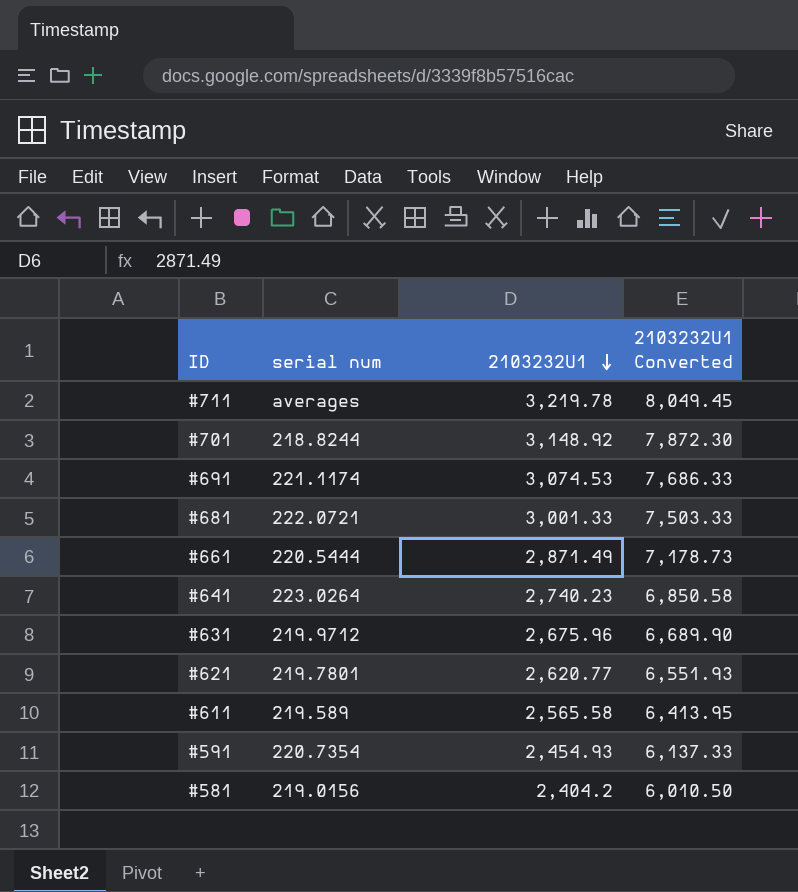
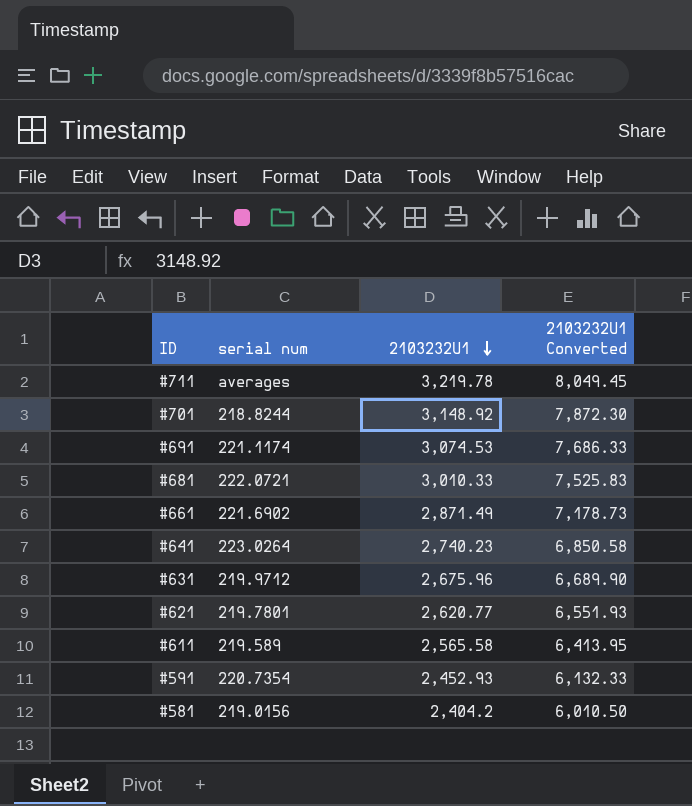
#681 | 2103232U1: 3,001.33 -> 3,010.33
#681 | 2103232U1 Converted: 7,503.33 -> 7,525.83
#661 | serial num: 220.5444 -> 221.6902
#591 | 2103232U1: 2,454.93 -> 2,452.93
#591 | 2103232U1 Converted: 6,137.33 -> 6,132.33

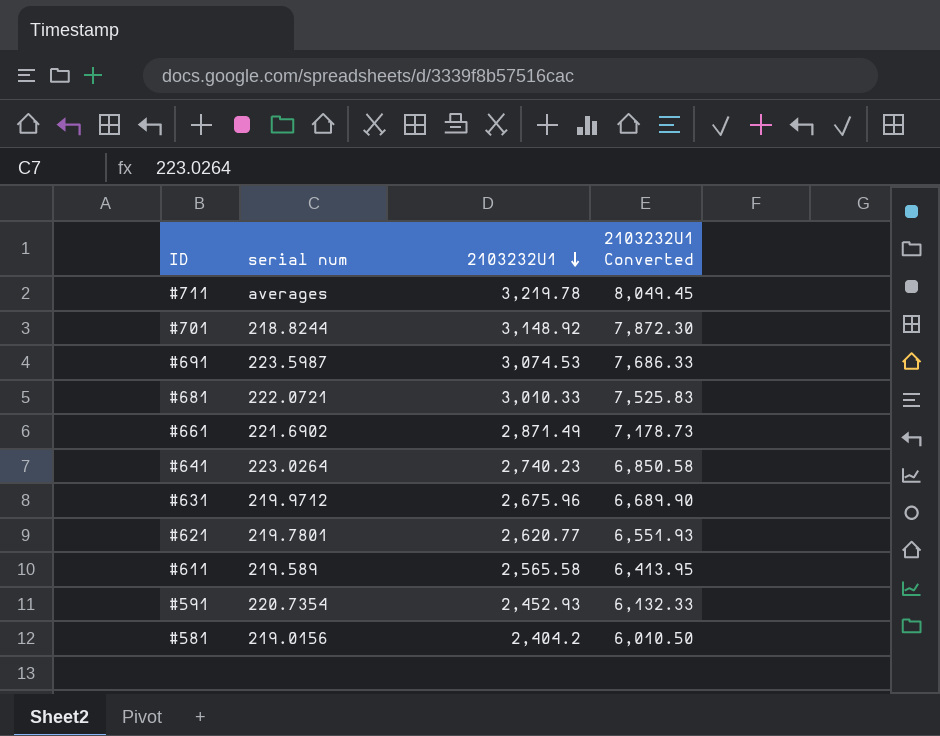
#691 | serial num: 221.1174 -> 223.5987

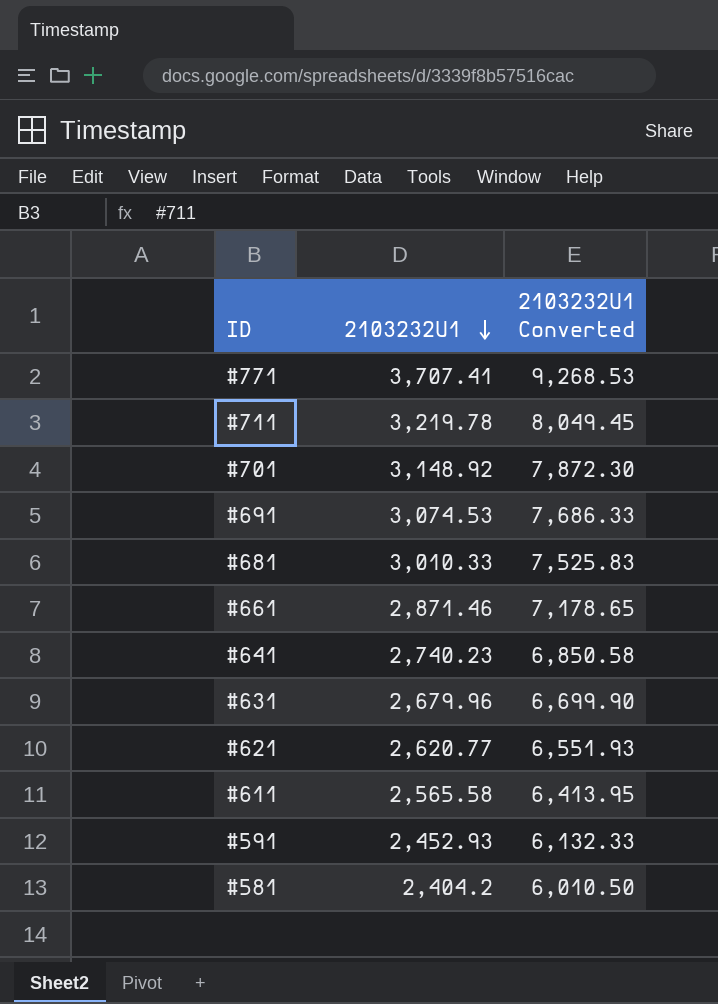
column serial num | position: 2 -> none
row #771: none -> 3,707.41 | 9,268.53
#661 | 2103232U1: 2,871.49 -> 2,871.46
#661 | 2103232U1 Converted: 7,178.73 -> 7,178.65
#631 | 2103232U1: 2,675.96 -> 2,679.96
#631 | 2103232U1 Converted: 6,689.90 -> 6,699.90

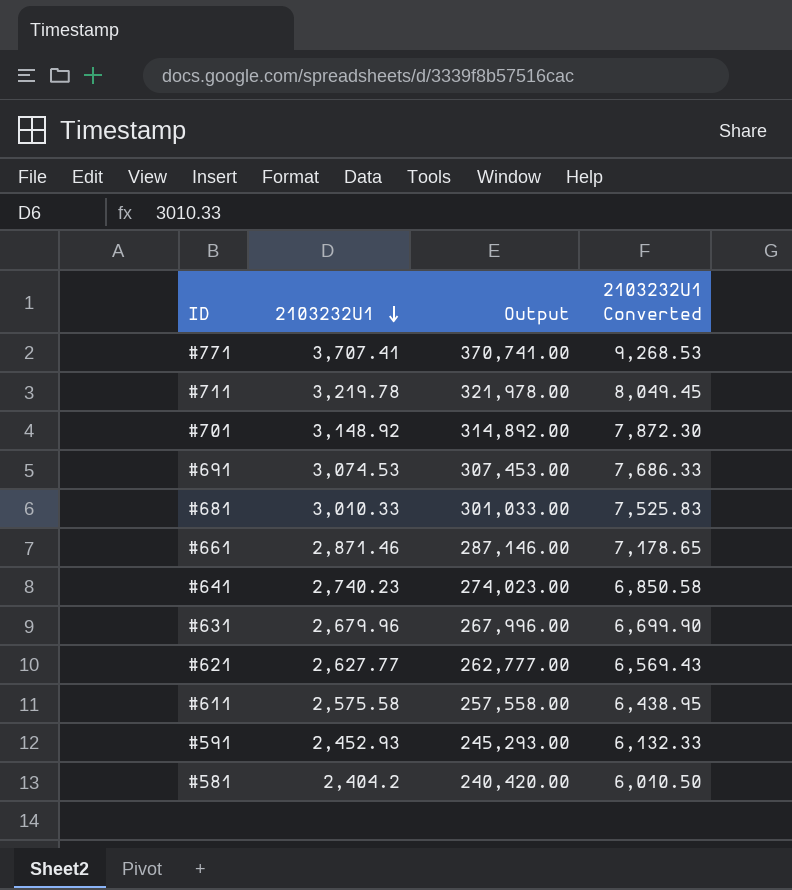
column Output | formula: none -> [2103232U1] * 100
#621 | 2103232U1: 2,620.77 -> 2,627.77
#621 | 2103232U1 Converted: 6,551.93 -> 6,569.43
#611 | 2103232U1: 2,565.58 -> 2,575.58
#611 | 2103232U1 Converted: 6,413.95 -> 6,438.95

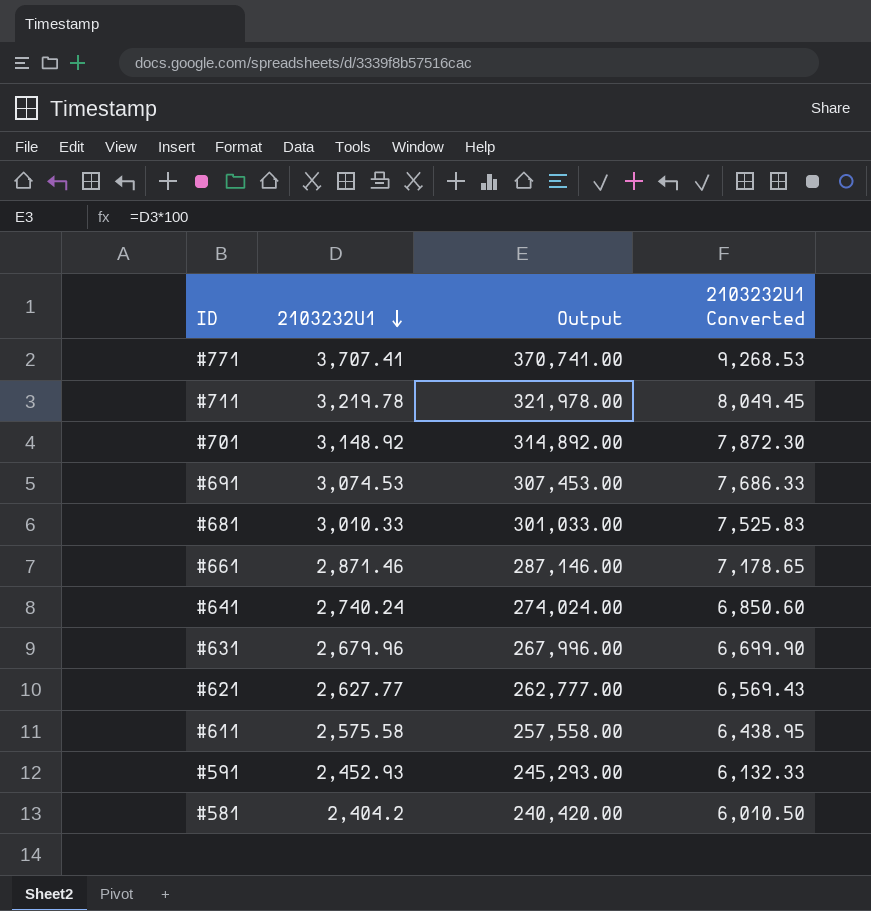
#641 | 2103232U1: 2,740.23 -> 2,740.24
#641 | Output: 274,023.00 -> 274,024.00
#641 | 2103232U1 Converted: 6,850.58 -> 6,850.60

